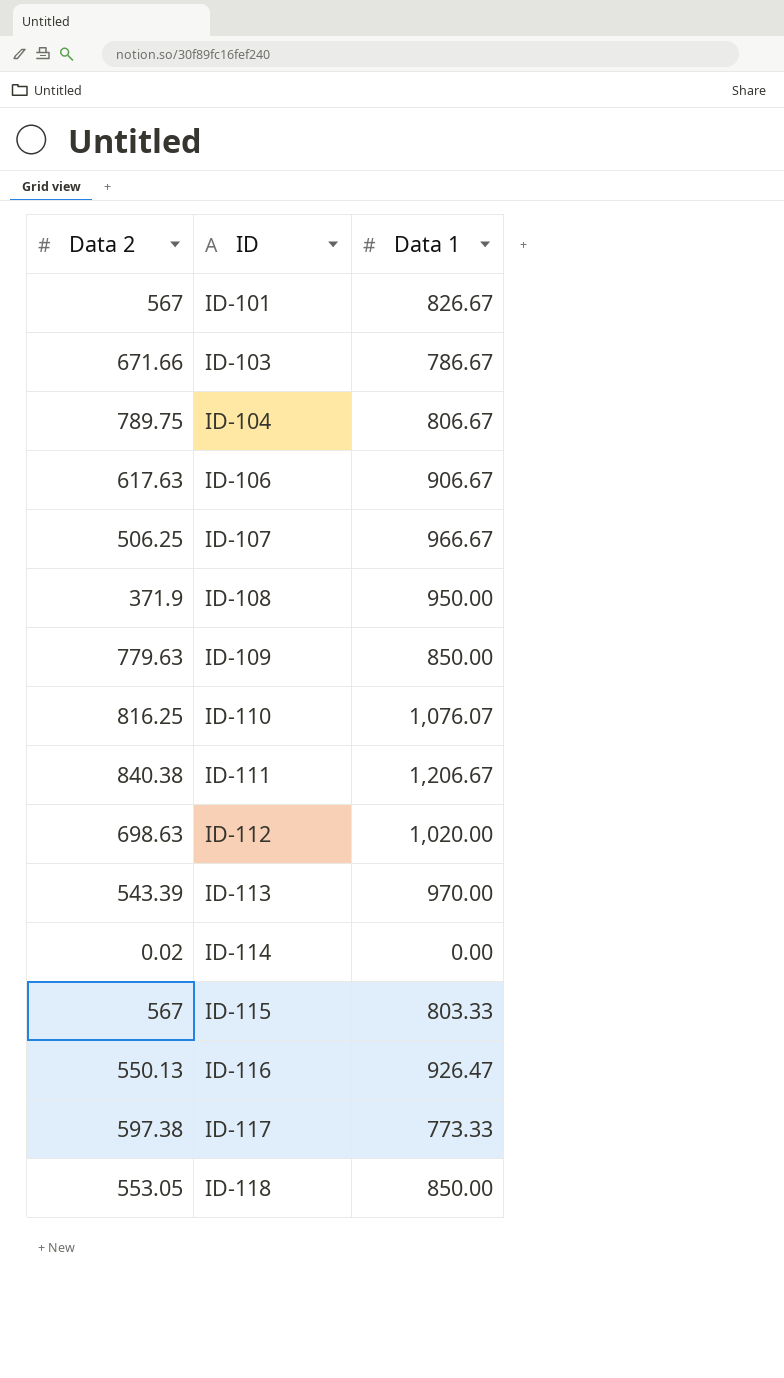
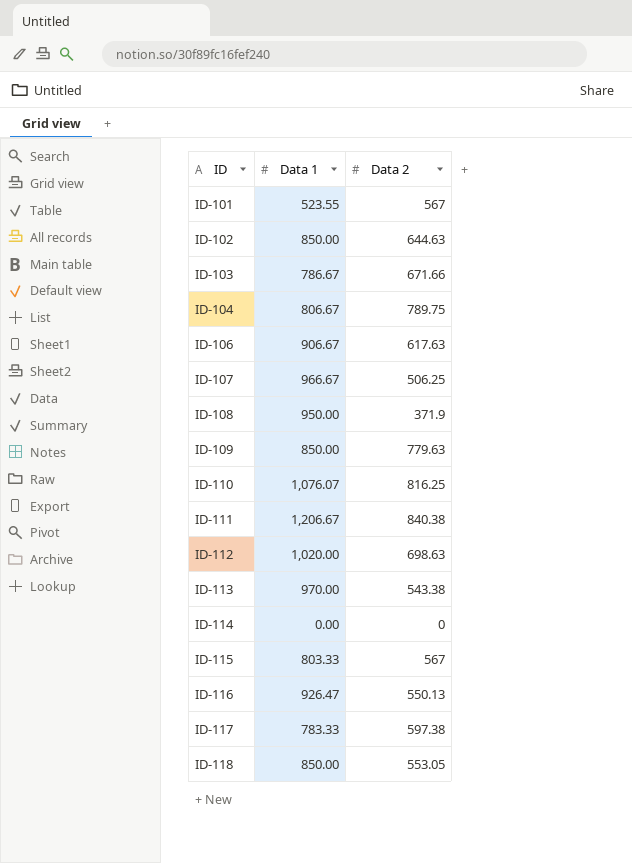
column Data 2 | position: 1 -> 3
ID-101 | Data 1: 826.67 -> 523.55
row ID-102: none -> 850.00 | 644.63
ID-113 | Data 2: 543.39 -> 543.38
ID-114 | Data 2: 0.02 -> 0
ID-117 | Data 1: 773.33 -> 783.33

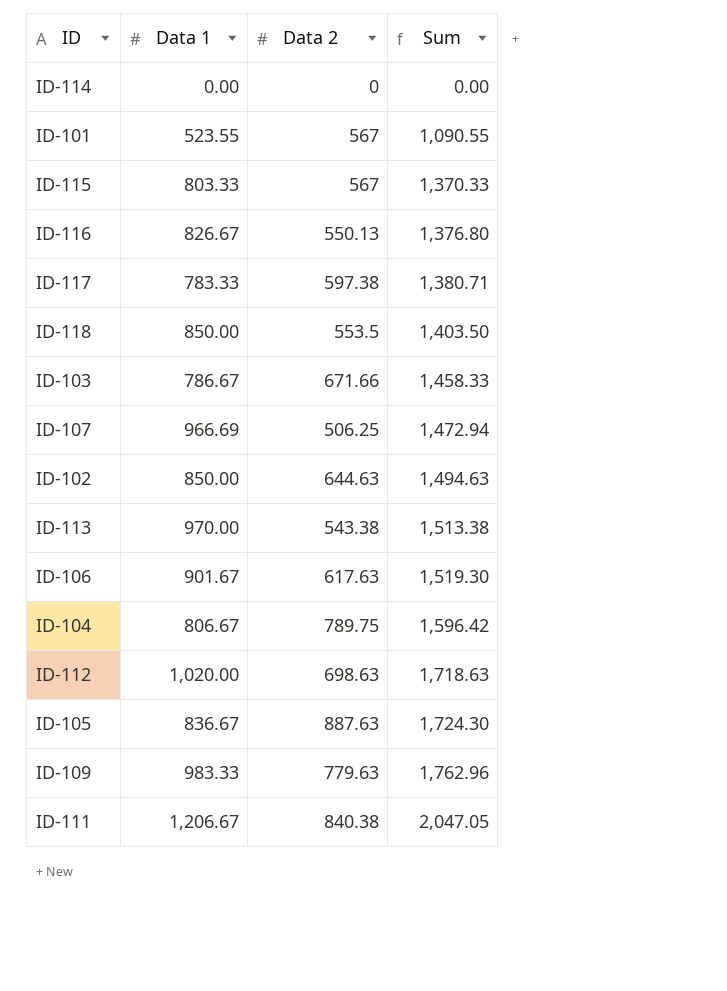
row order: ID ascending -> Sum ascending
column Sum | formula: none -> [Data 1] + [Data 2]
row ID-108: 950.00 | 371.9 -> none
row ID-110: 1,076.07 | 816.25 -> none
ID-116 | Data 1: 926.47 -> 826.67
ID-118 | Data 2: 553.05 -> 553.5
ID-107 | Data 1: 966.67 -> 966.69
ID-106 | Data 1: 906.67 -> 901.67
row ID-105: none -> 836.67 | 887.63 | 1,724.30
ID-109 | Data 1: 850.00 -> 983.33

